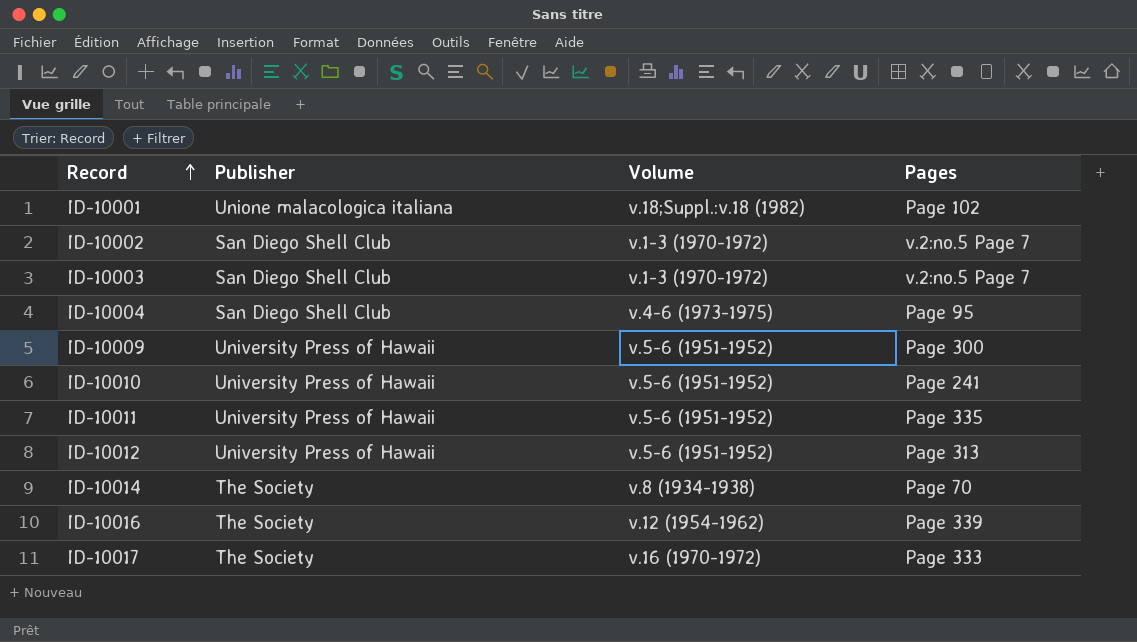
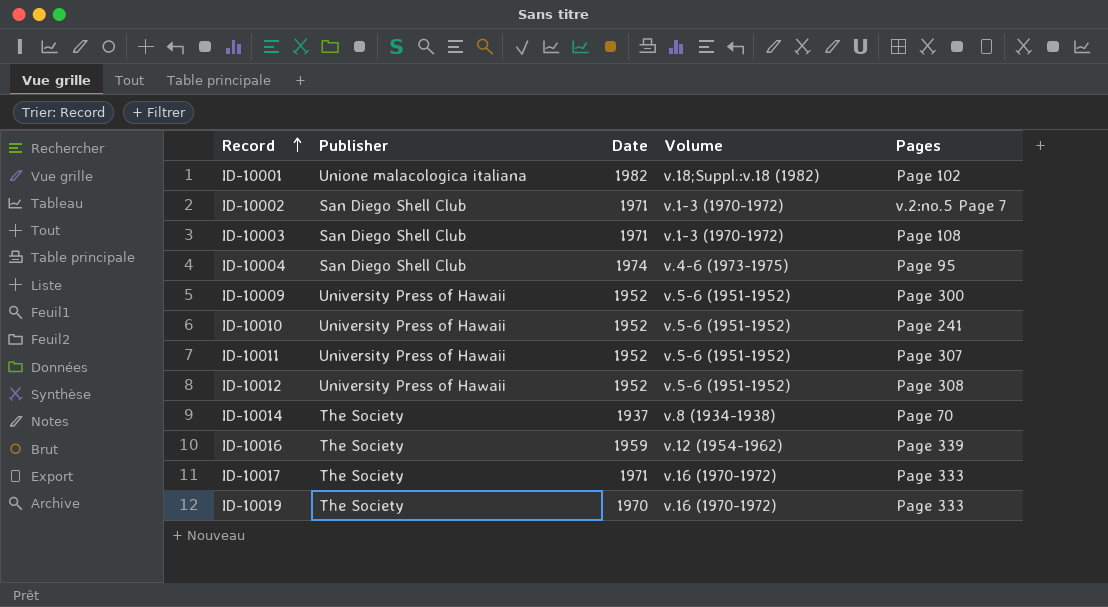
column Date | position: none -> 3
ID-10003 | Pages: v.2:no.5 Page 7 -> Page 108
ID-10011 | Pages: Page 335 -> Page 307
ID-10012 | Pages: Page 313 -> Page 308
row ID-10019: none -> The Society | 1970 | v.16 (1970-1972) | Page 333

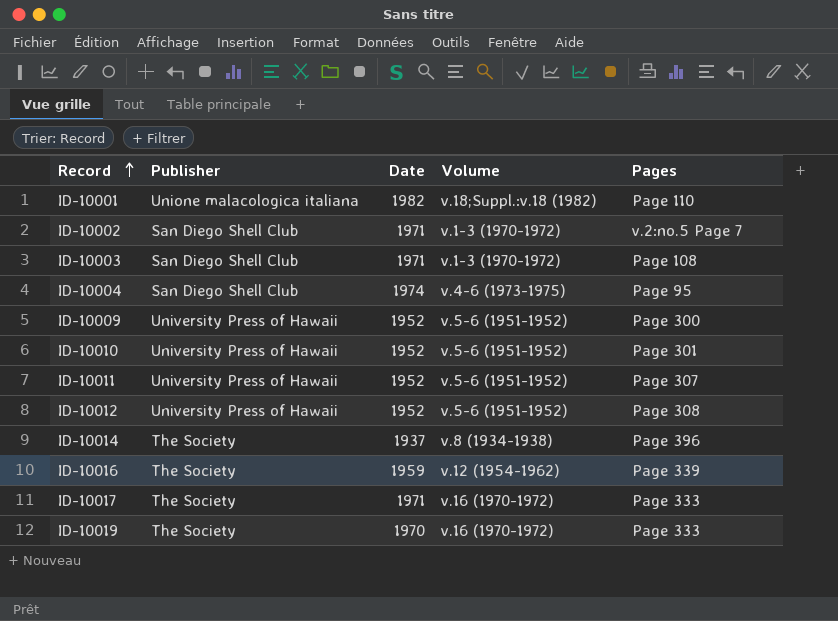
ID-10001 | Pages: Page 102 -> Page 110
ID-10010 | Pages: Page 241 -> Page 301
ID-10014 | Pages: Page 70 -> Page 396

